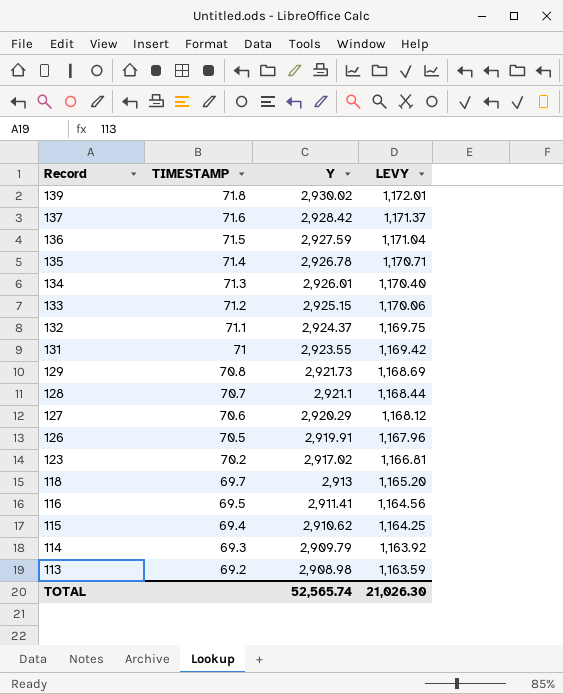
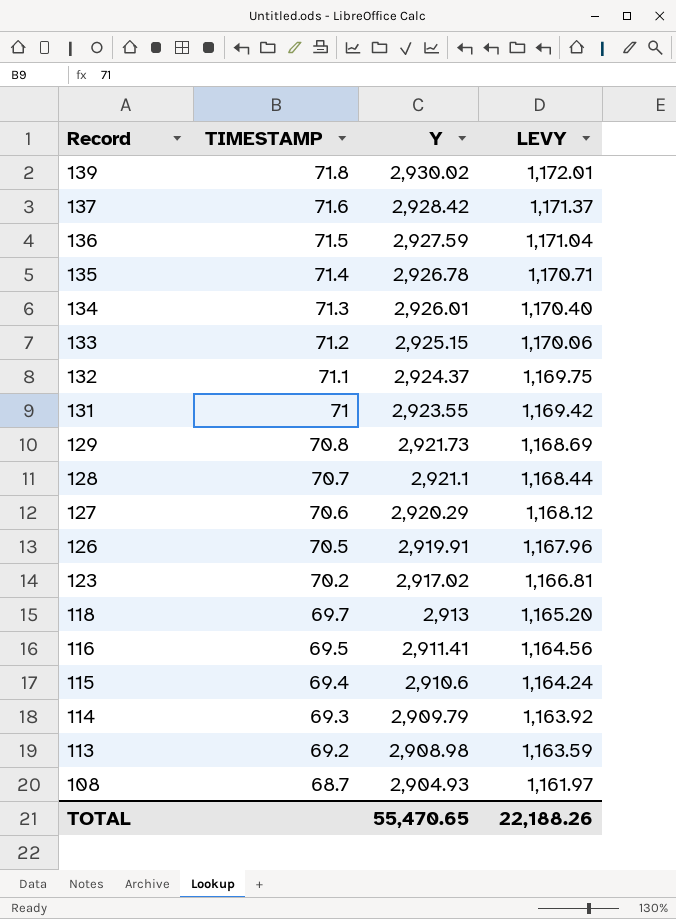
115 | Y: 2,910.62 -> 2,910.6
115 | LEVY: 1,164.25 -> 1,164.24
row 108: none -> 68.7 | 2,904.93 | 1,161.97
TOTAL | Y: 52,565.74 -> 55,470.65
TOTAL | LEVY: 21,026.30 -> 22,188.26

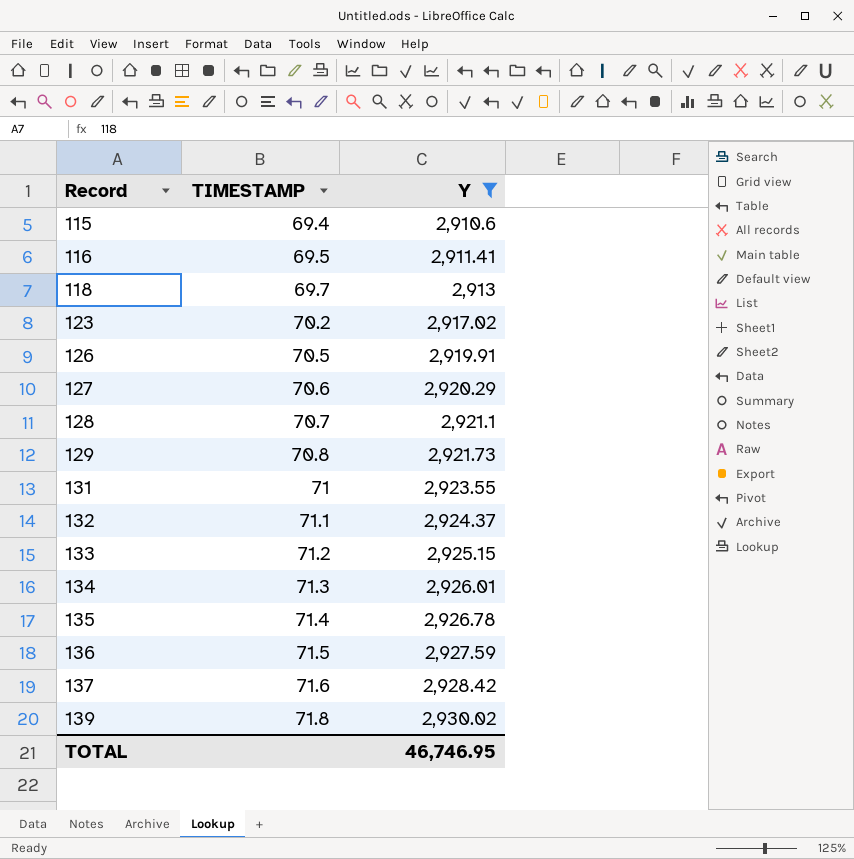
filter: none -> Y >= 2,910.6
row order: Record descending -> Record ascending
column LEVY | formula: [Y] * 0.4 -> none
TOTAL | Y: 55,470.65 -> 46,746.95

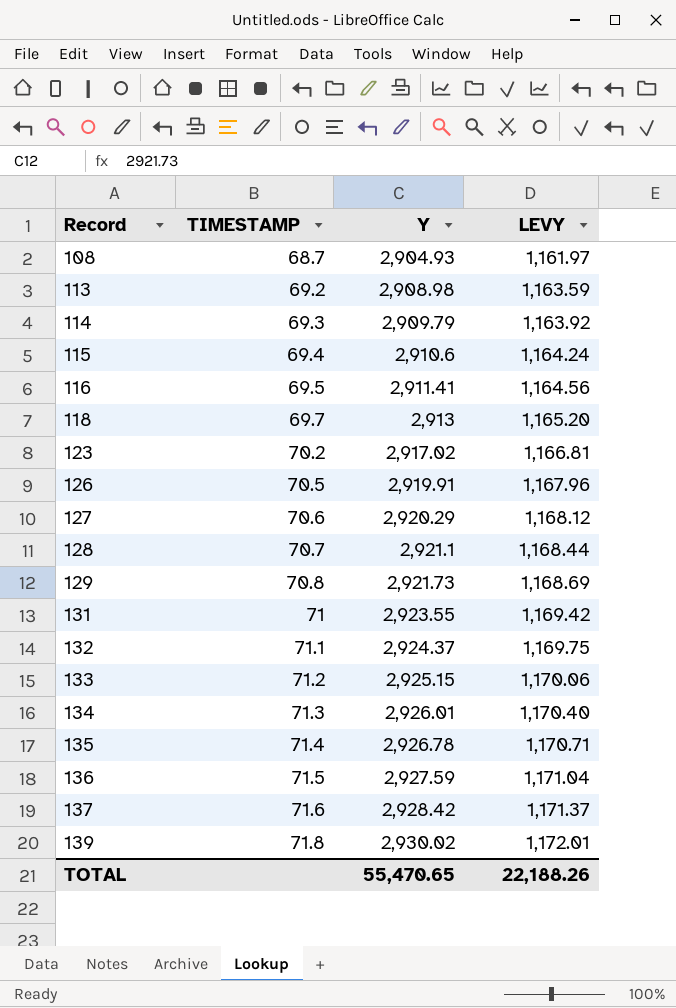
filter: Y >= 2,910.6 -> none
column LEVY | formula: none -> [Y] * 0.4
TOTAL | Y: 46,746.95 -> 55,470.65

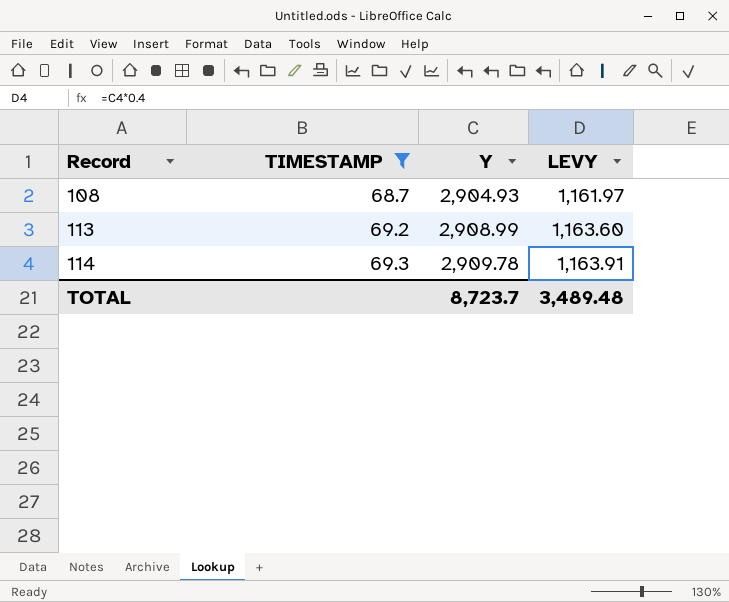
filter: none -> TIMESTAMP <= 69.3
113 | Y: 2,908.98 -> 2,908.99
113 | LEVY: 1,163.59 -> 1,163.60
114 | Y: 2,909.79 -> 2,909.78
114 | LEVY: 1,163.92 -> 1,163.91
TOTAL | Y: 55,470.65 -> 8,723.7
TOTAL | LEVY: 22,188.26 -> 3,489.48

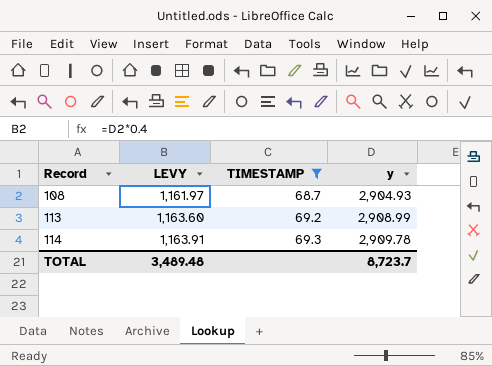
column LEVY | position: 4 -> 2
column name: Y -> y

